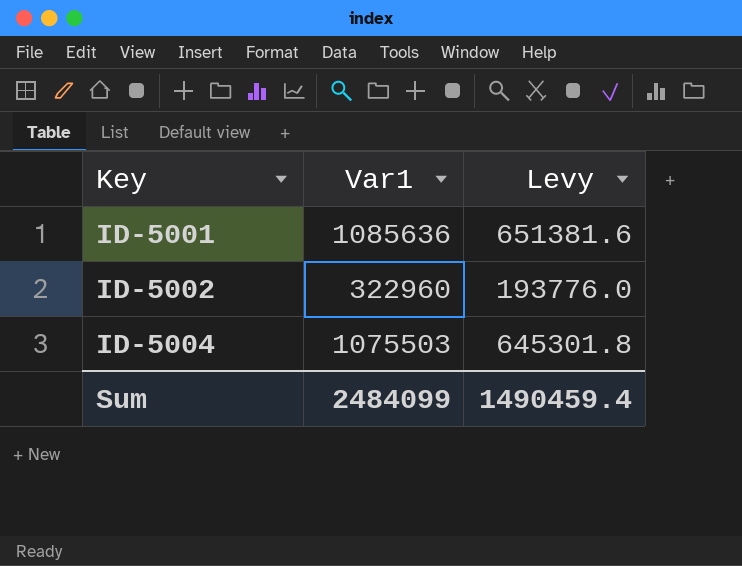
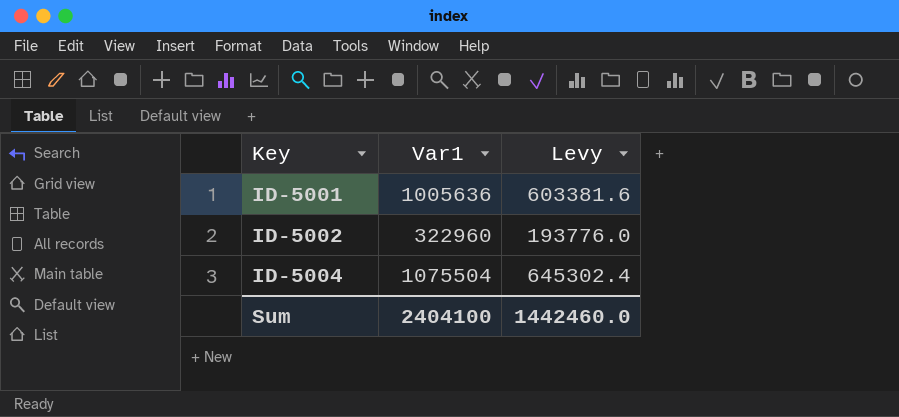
ID-5001 | Var1: 1085636 -> 1005636
ID-5001 | Levy: 651381.6 -> 603381.6
ID-5004 | Var1: 1075503 -> 1075504
ID-5004 | Levy: 645301.8 -> 645302.4
Sum | Var1: 2484099 -> 2404100
Sum | Levy: 1490459.4 -> 1442460.0

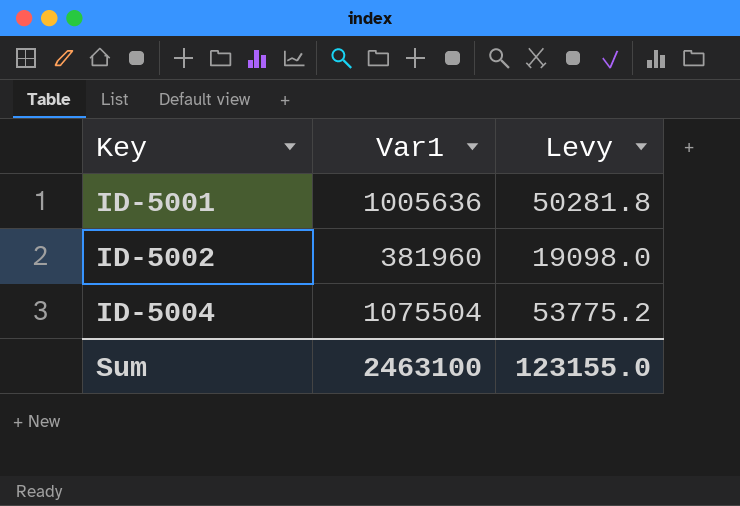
column Levy | formula: [Var1] * 0.6 -> [Var1] * 0.05
ID-5002 | Var1: 322960 -> 381960
Sum | Var1: 2404100 -> 2463100
Sum | Levy: 1442460.0 -> 123155.0

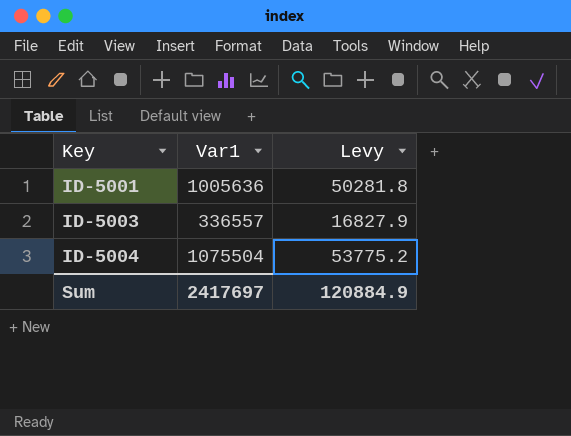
row ID-5002: 381960 | 19098.0 -> none
row ID-5003: none -> 336557 | 16827.9
Sum | Var1: 2463100 -> 2417697
Sum | Levy: 123155.0 -> 120884.9

